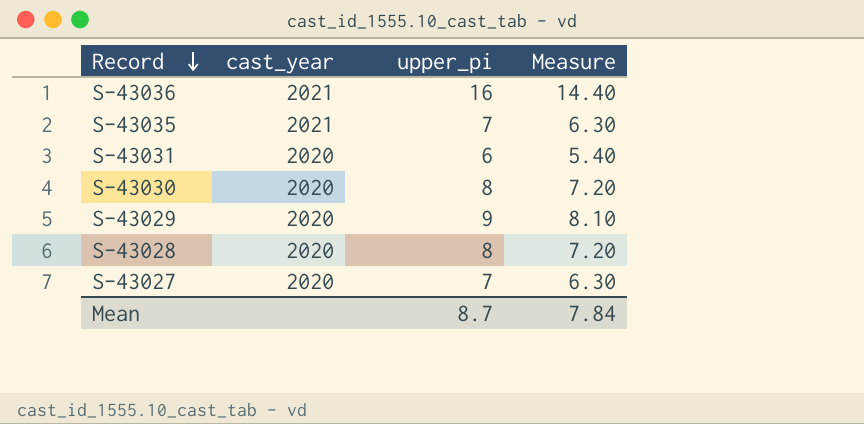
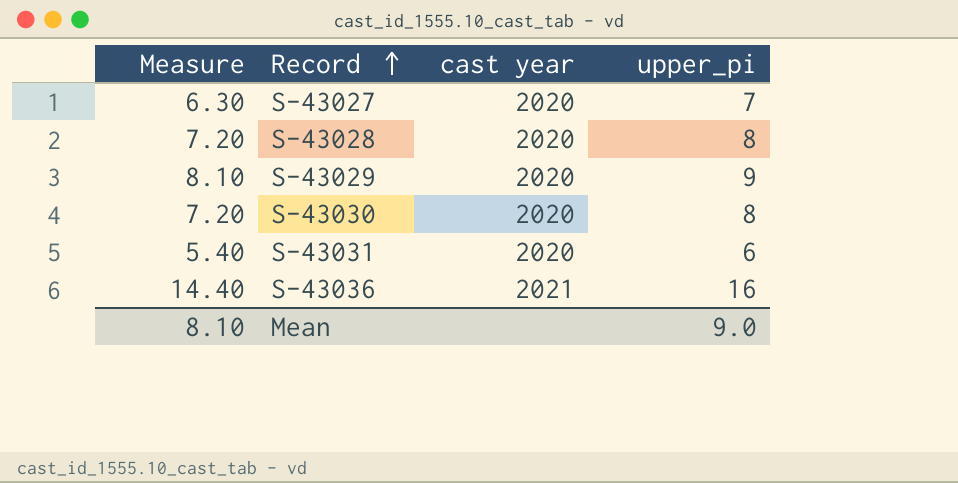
row order: Record descending -> Record ascending
column Measure | position: 4 -> 1
column name: cast_year -> cast year
row S-43035: 2021 | 7 | 6.30 -> none
Mean | Measure: 7.84 -> 8.10
Mean | upper_pi: 8.7 -> 9.0

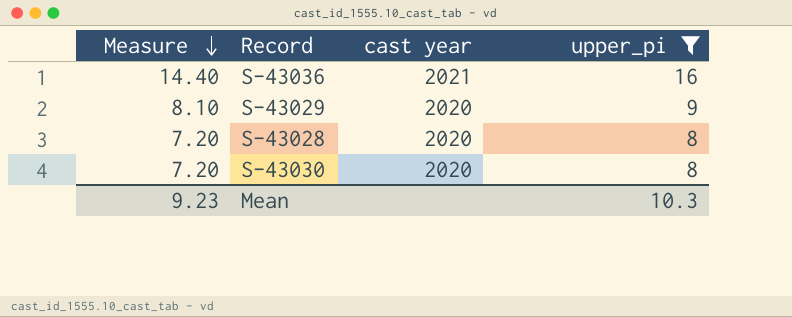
filter: none -> upper_pi >= 8
row order: Record ascending -> Measure descending
Mean | Measure: 8.10 -> 9.23
Mean | upper_pi: 9.0 -> 10.3

